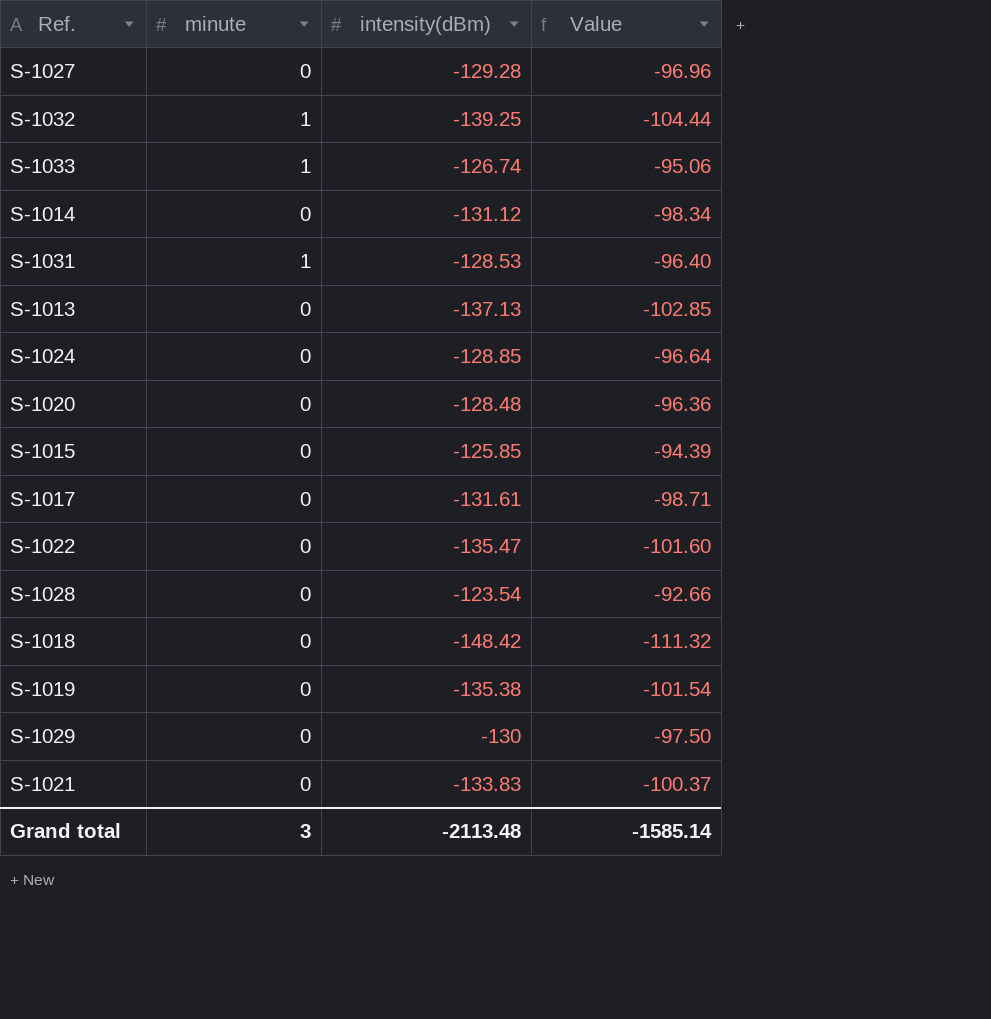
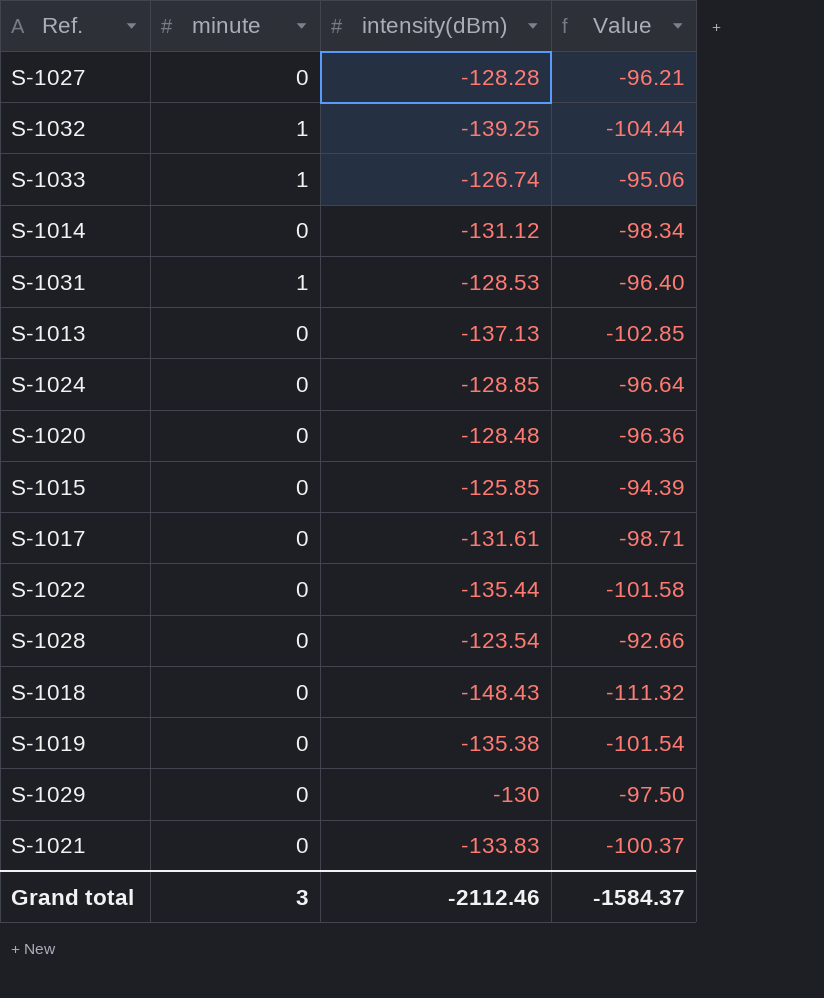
S-1027 | intensity(dBm): -129.28 -> -128.28
S-1027 | Value: -96.96 -> -96.21
S-1022 | intensity(dBm): -135.47 -> -135.44
S-1022 | Value: -101.60 -> -101.58
S-1018 | intensity(dBm): -148.42 -> -148.43
Grand total | intensity(dBm): -2113.48 -> -2112.46
Grand total | Value: -1585.14 -> -1584.37

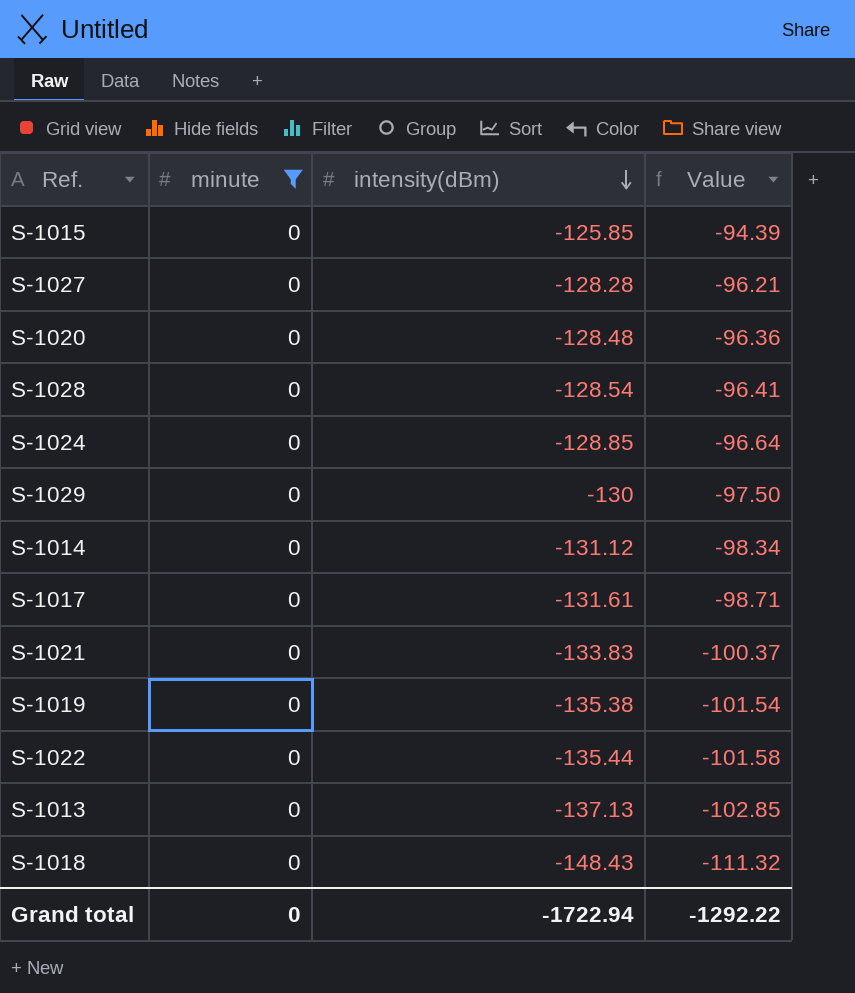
filter: none -> minute = 0
row order: none -> intensity(dBm) descending
S-1028 | intensity(dBm): -123.54 -> -128.54
S-1028 | Value: -92.66 -> -96.41
Grand total | minute: 3 -> 0
Grand total | intensity(dBm): -2112.46 -> -1722.94
Grand total | Value: -1584.37 -> -1292.22

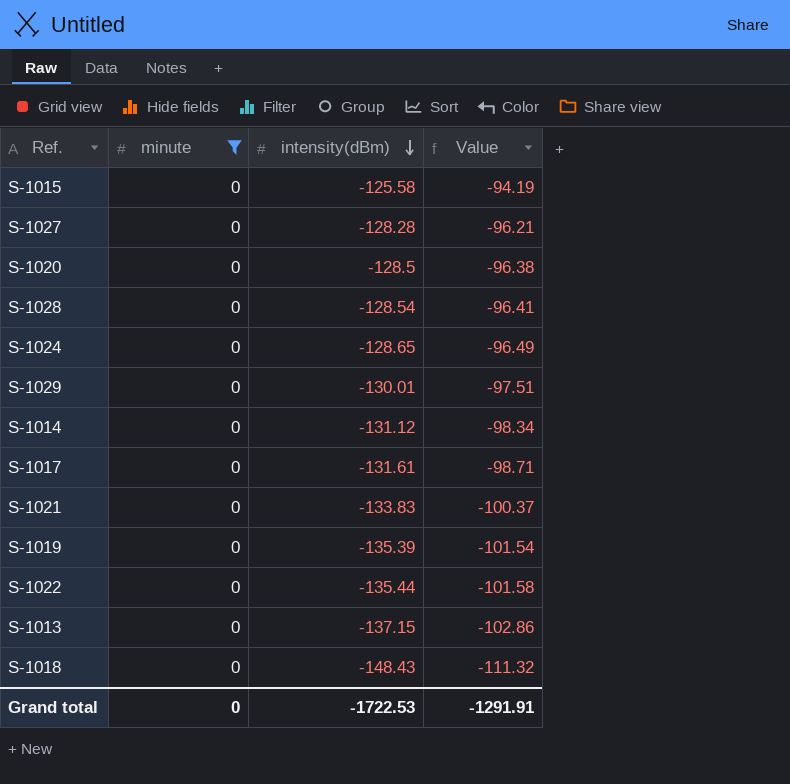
S-1015 | intensity(dBm): -125.85 -> -125.58
S-1015 | Value: -94.39 -> -94.19
S-1020 | intensity(dBm): -128.48 -> -128.5
S-1020 | Value: -96.36 -> -96.38
S-1024 | intensity(dBm): -128.85 -> -128.65
S-1024 | Value: -96.64 -> -96.49
S-1029 | intensity(dBm): -130 -> -130.01
S-1029 | Value: -97.50 -> -97.51
S-1019 | intensity(dBm): -135.38 -> -135.39
S-1013 | intensity(dBm): -137.13 -> -137.15
S-1013 | Value: -102.85 -> -102.86
Grand total | intensity(dBm): -1722.94 -> -1722.53
Grand total | Value: -1292.22 -> -1291.91

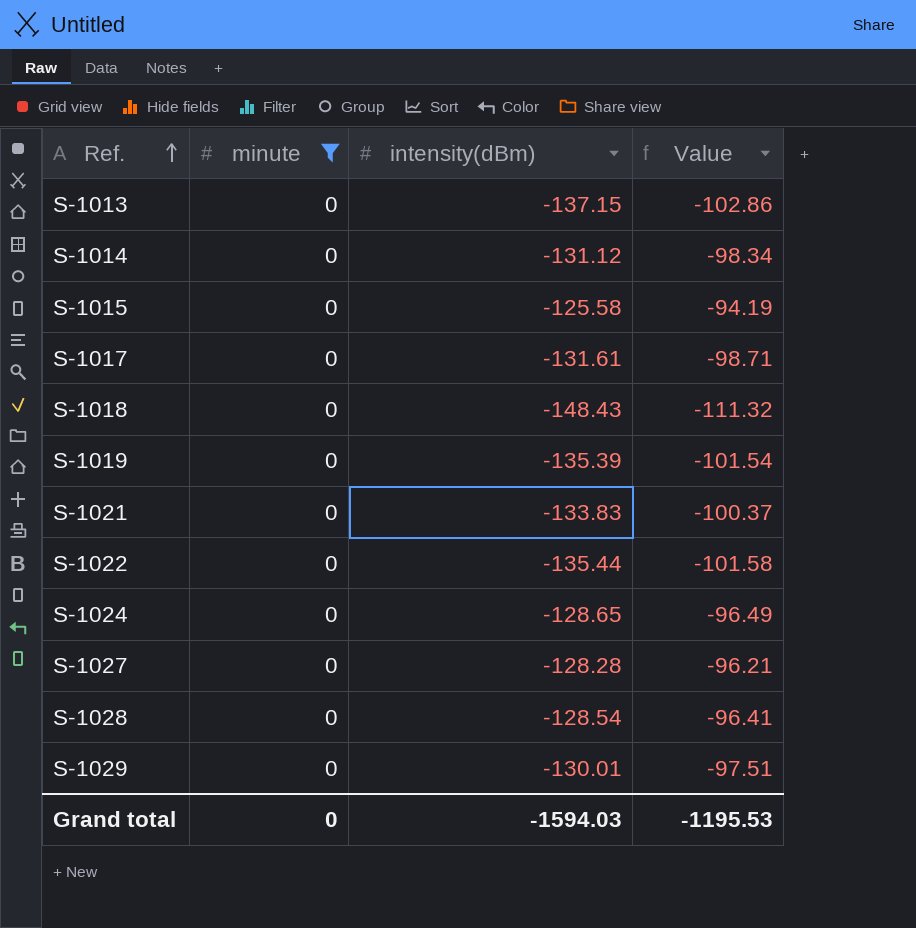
row order: intensity(dBm) descending -> Ref. ascending
row S-1020: 0 | -128.5 | -96.38 -> none
Grand total | intensity(dBm): -1722.53 -> -1594.03
Grand total | Value: -1291.91 -> -1195.53

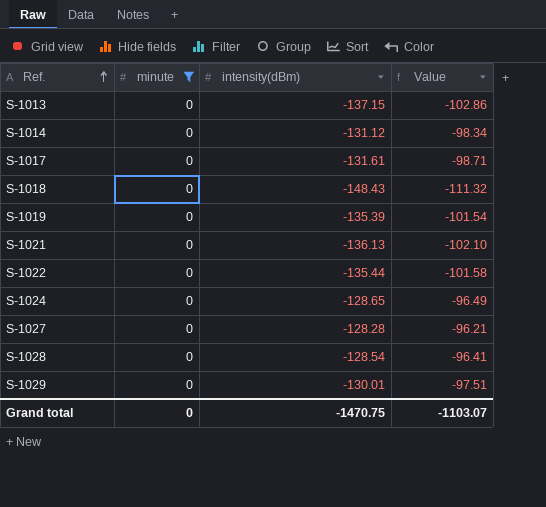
row S-1015: 0 | -125.58 | -94.19 -> none
S-1021 | intensity(dBm): -133.83 -> -136.13
S-1021 | Value: -100.37 -> -102.10
Grand total | intensity(dBm): -1594.03 -> -1470.75
Grand total | Value: -1195.53 -> -1103.07

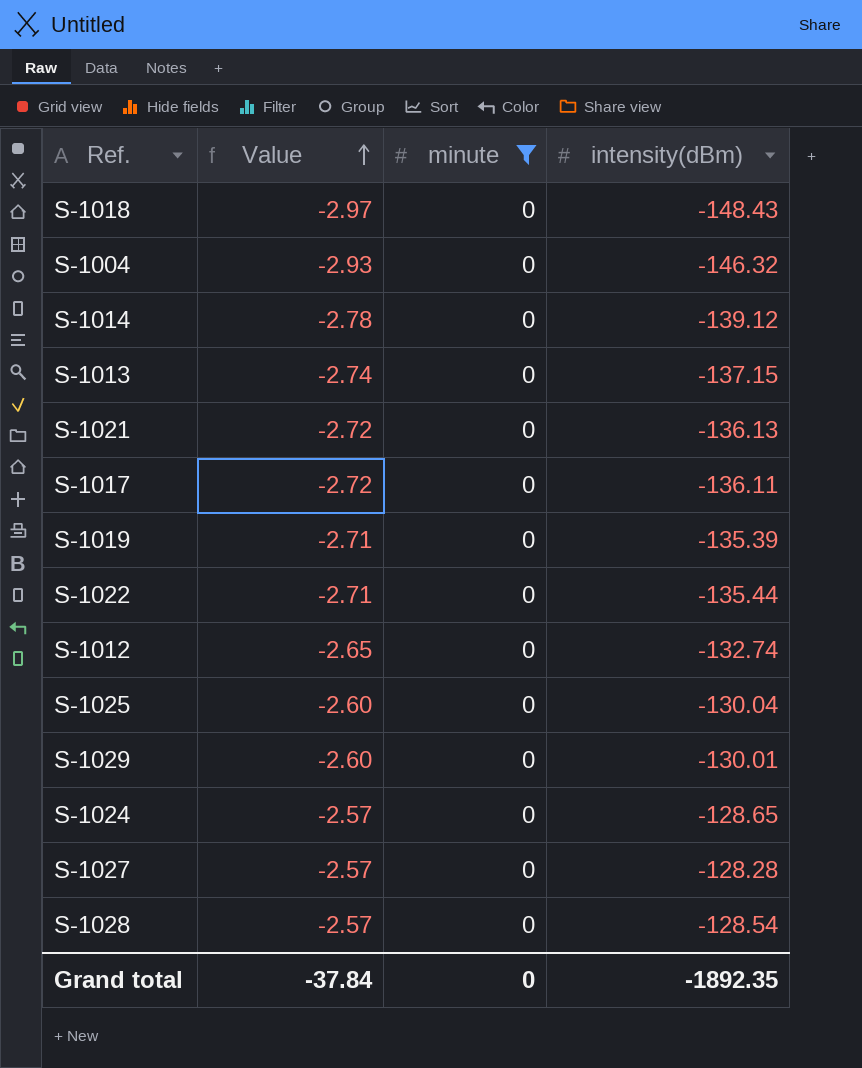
row order: Ref. ascending -> Value ascending
column Value | formula: [intensity(dBm)] * 0.75 -> [intensity(dBm)] * 0.02
column Value | position: 4 -> 2
row S-1004: none -> -2.93 | 0 | -146.32
S-1014 | intensity(dBm): -131.12 -> -139.12
S-1017 | intensity(dBm): -131.61 -> -136.11
row S-1012: none -> -2.65 | 0 | -132.74
row S-1025: none -> -2.60 | 0 | -130.04
Grand total | Value: -1103.07 -> -37.84
Grand total | intensity(dBm): -1470.75 -> -1892.35

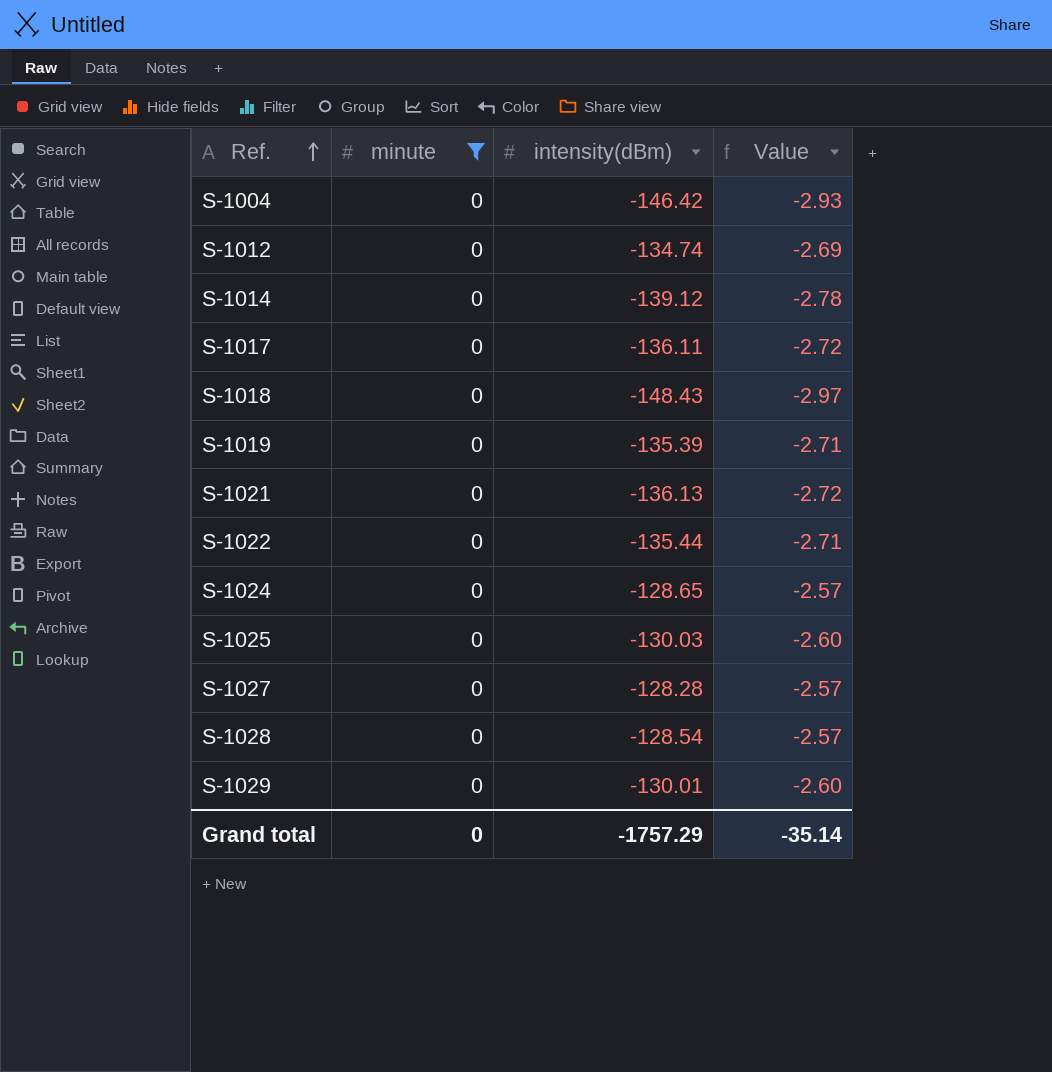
row order: Value ascending -> Ref. ascending
column Value | position: 2 -> 4
row S-1013: -2.74 | 0 | -137.15 -> none
S-1004 | intensity(dBm): -146.32 -> -146.42
S-1012 | intensity(dBm): -132.74 -> -134.74
S-1012 | Value: -2.65 -> -2.69
S-1025 | intensity(dBm): -130.04 -> -130.03
Grand total | intensity(dBm): -1892.35 -> -1757.29
Grand total | Value: -37.84 -> -35.14

